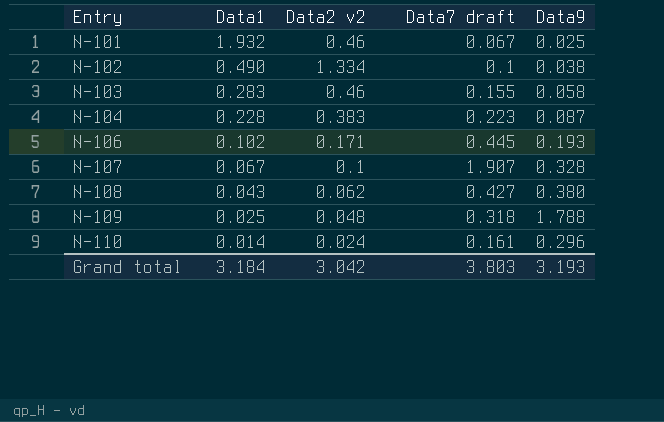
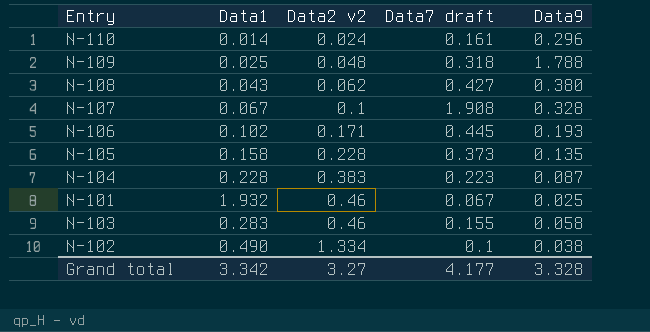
row order: Entry ascending -> Data2 v2 ascending
N-107 | Data7 draft: 1.907 -> 1.908
row N-105: none -> 0.158 | 0.228 | 0.373 | 0.135
Grand total | Data1: 3.184 -> 3.342
Grand total | Data2 v2: 3.042 -> 3.27
Grand total | Data7 draft: 3.803 -> 4.177
Grand total | Data9: 3.193 -> 3.328

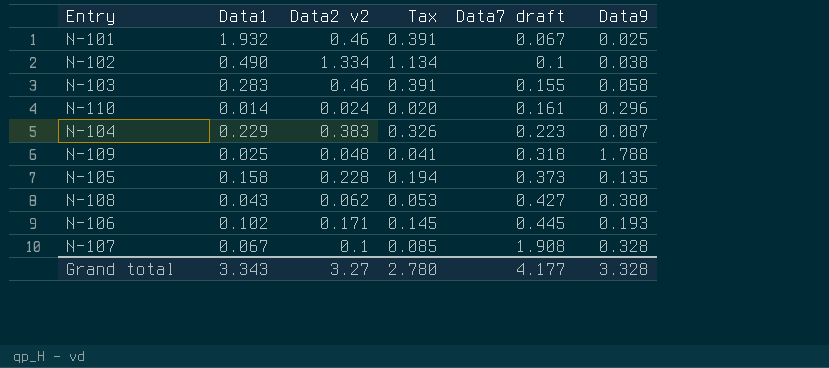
row order: Data2 v2 ascending -> Data7 draft ascending
column Tax | formula: none -> [Data2 v2] * 0.85
N-104 | Data1: 0.228 -> 0.229
Grand total | Data1: 3.342 -> 3.343

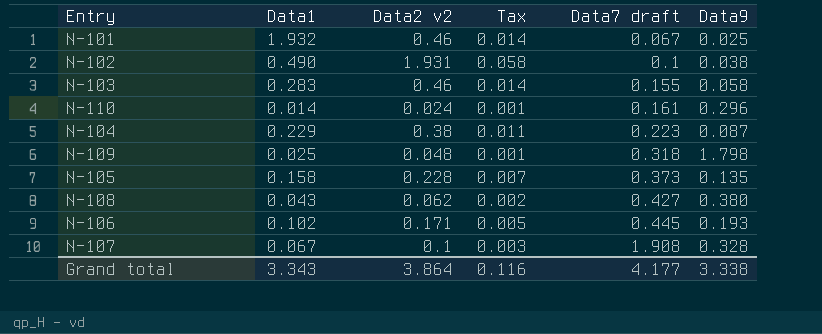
column Tax | formula: [Data2 v2] * 0.85 -> [Data2 v2] * 0.03
N-102 | Data2 v2: 1.334 -> 1.931
N-104 | Data2 v2: 0.383 -> 0.38
N-109 | Data9: 1.788 -> 1.798
Grand total | Data2 v2: 3.27 -> 3.864
Grand total | Tax: 2.780 -> 0.116
Grand total | Data9: 3.328 -> 3.338

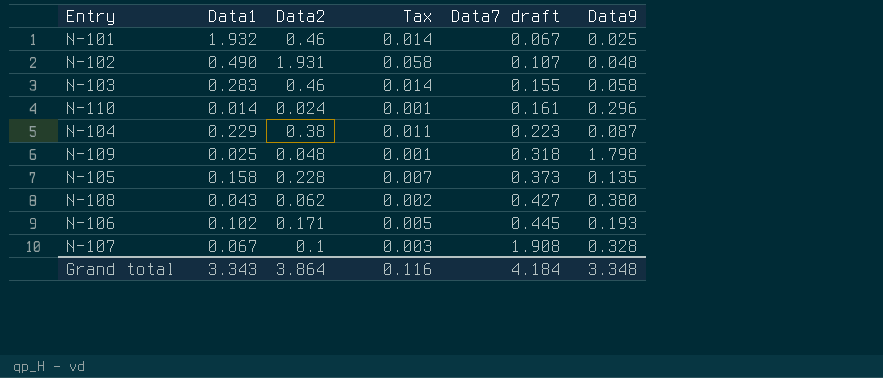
column name: Data2 v2 -> Data2
N-102 | Data7 draft: 0.1 -> 0.107
N-102 | Data9: 0.038 -> 0.048
Grand total | Data7 draft: 4.177 -> 4.184
Grand total | Data9: 3.338 -> 3.348

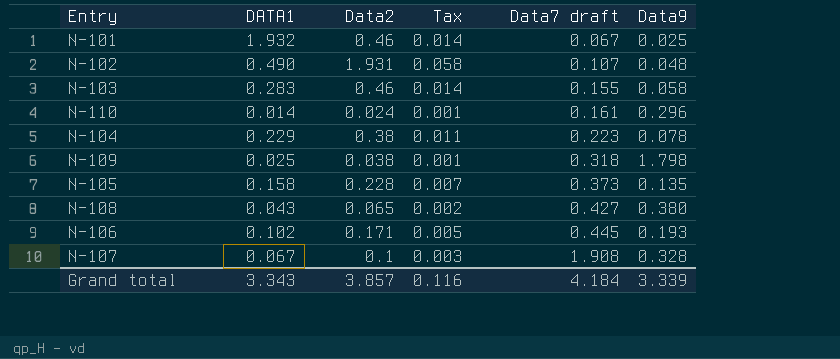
column name: Data1 -> DATA1
N-104 | Data9: 0.087 -> 0.078
N-109 | Data2: 0.048 -> 0.038
N-108 | Data2: 0.062 -> 0.065
Grand total | Data2: 3.864 -> 3.857
Grand total | Data9: 3.348 -> 3.339

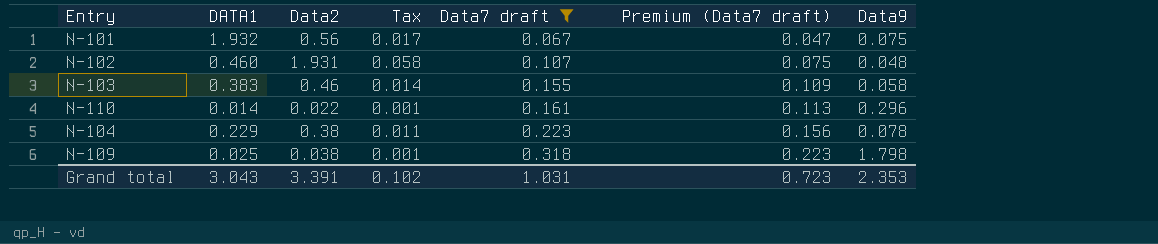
filter: none -> Data7 draft <= 0.318
column Premium (Data7 draft) | formula: none -> [Data7 draft] * 0.7
N-101 | Data2: 0.46 -> 0.56
N-101 | Tax: 0.014 -> 0.017
N-101 | Data9: 0.025 -> 0.075
N-102 | DATA1: 0.490 -> 0.460
N-103 | DATA1: 0.283 -> 0.383
N-110 | Data2: 0.024 -> 0.022
Grand total | DATA1: 3.343 -> 3.043
Grand total | Data2: 3.857 -> 3.391
Grand total | Tax: 0.116 -> 0.102
Grand total | Data7 draft: 4.184 -> 1.031
Grand total | Data9: 3.339 -> 2.353

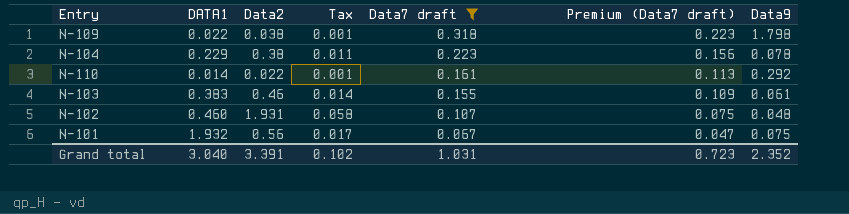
row order: Data7 draft ascending -> Data7 draft descending
N-109 | DATA1: 0.025 -> 0.022
N-110 | Data9: 0.296 -> 0.292
N-103 | Data9: 0.058 -> 0.061
Grand total | DATA1: 3.043 -> 3.040
Grand total | Data9: 2.353 -> 2.352

